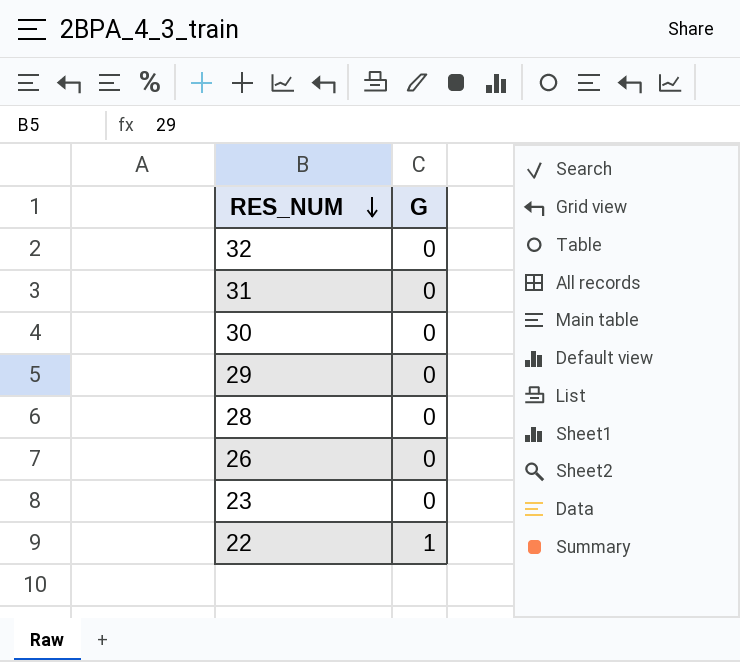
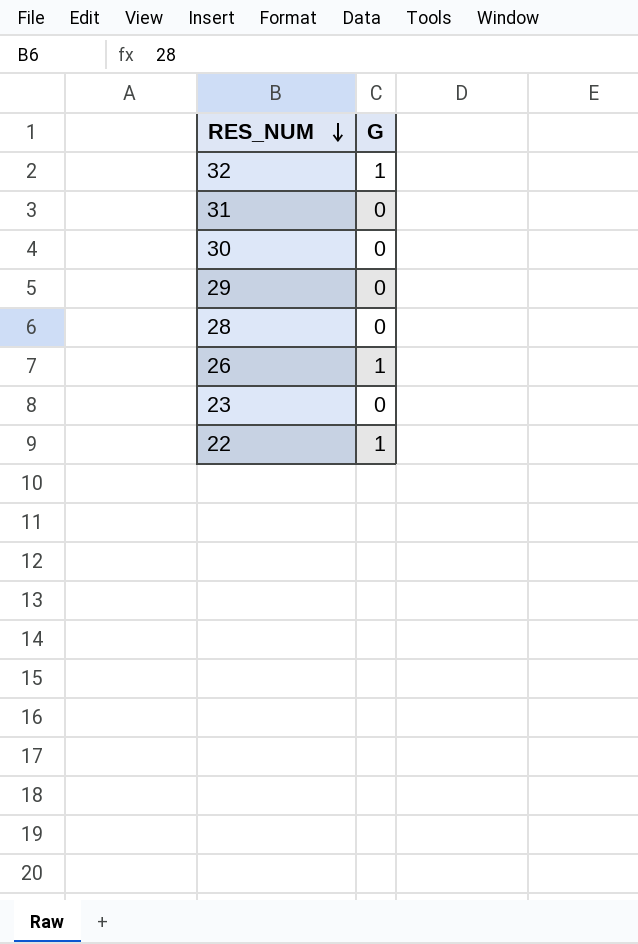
32 | G: 0 -> 1
26 | G: 0 -> 1

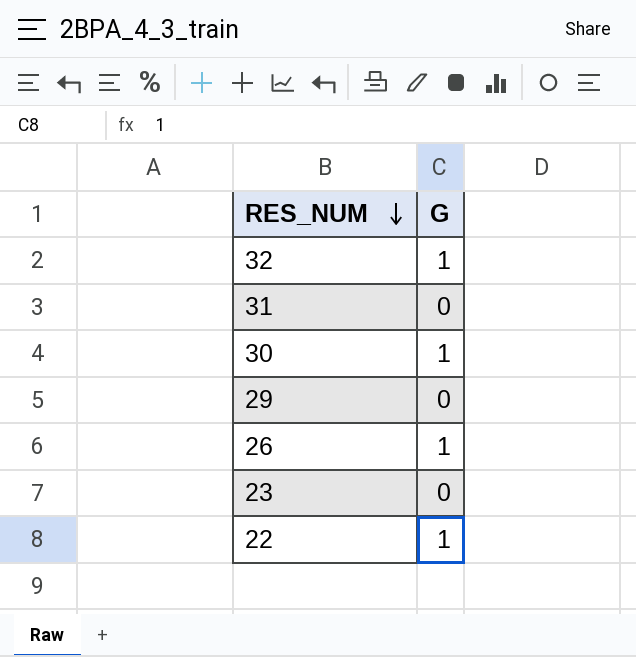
row 28: 0 -> none
30 | G: 0 -> 1

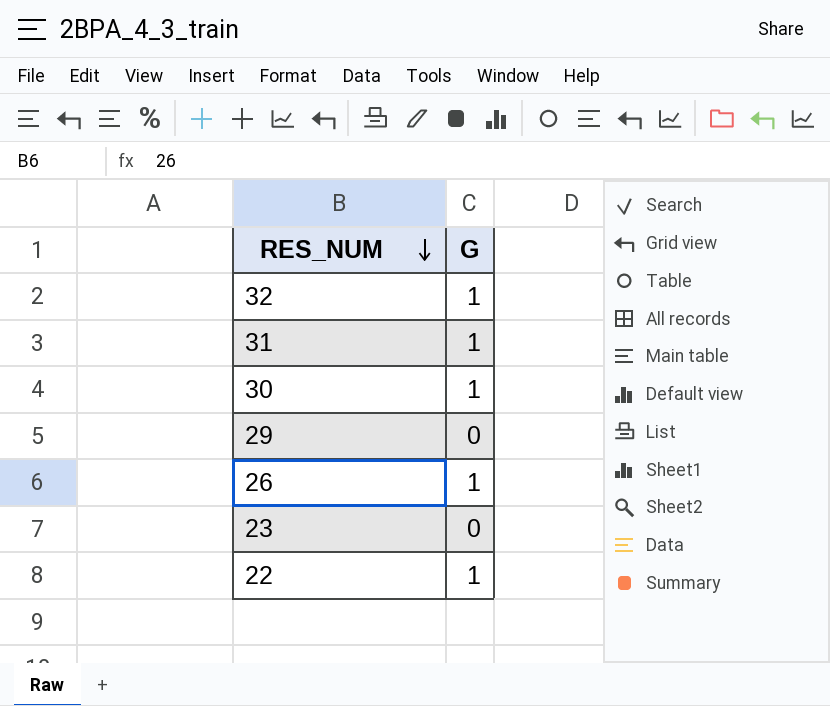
31 | G: 0 -> 1

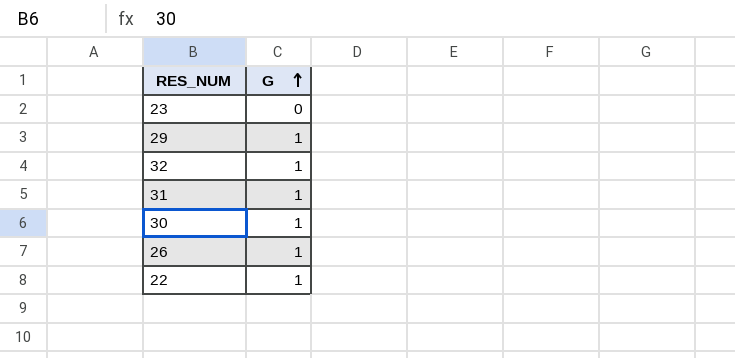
row order: RES_NUM descending -> G ascending
29 | G: 0 -> 1

